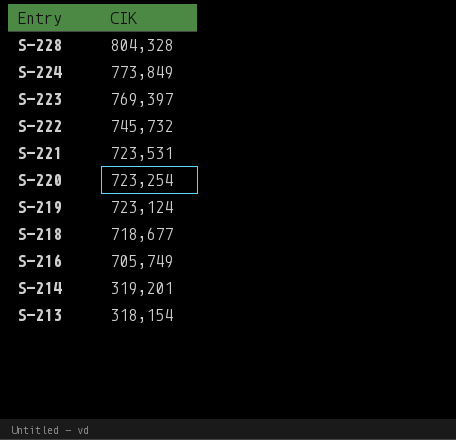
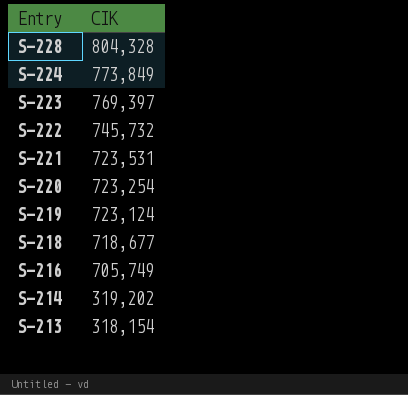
S-214 | CIK: 319,201 -> 319,202

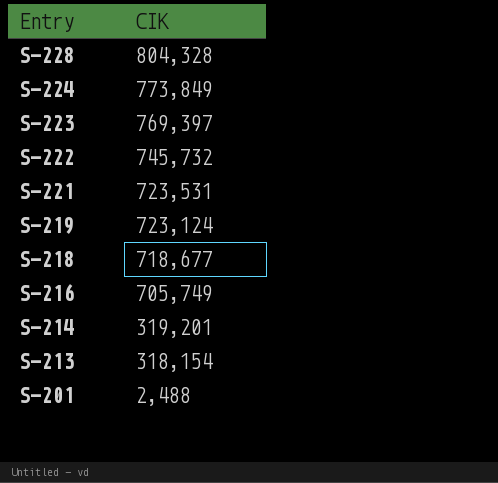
row S-220: 723,254 -> none
S-214 | CIK: 319,202 -> 319,201
row S-201: none -> 2,488

